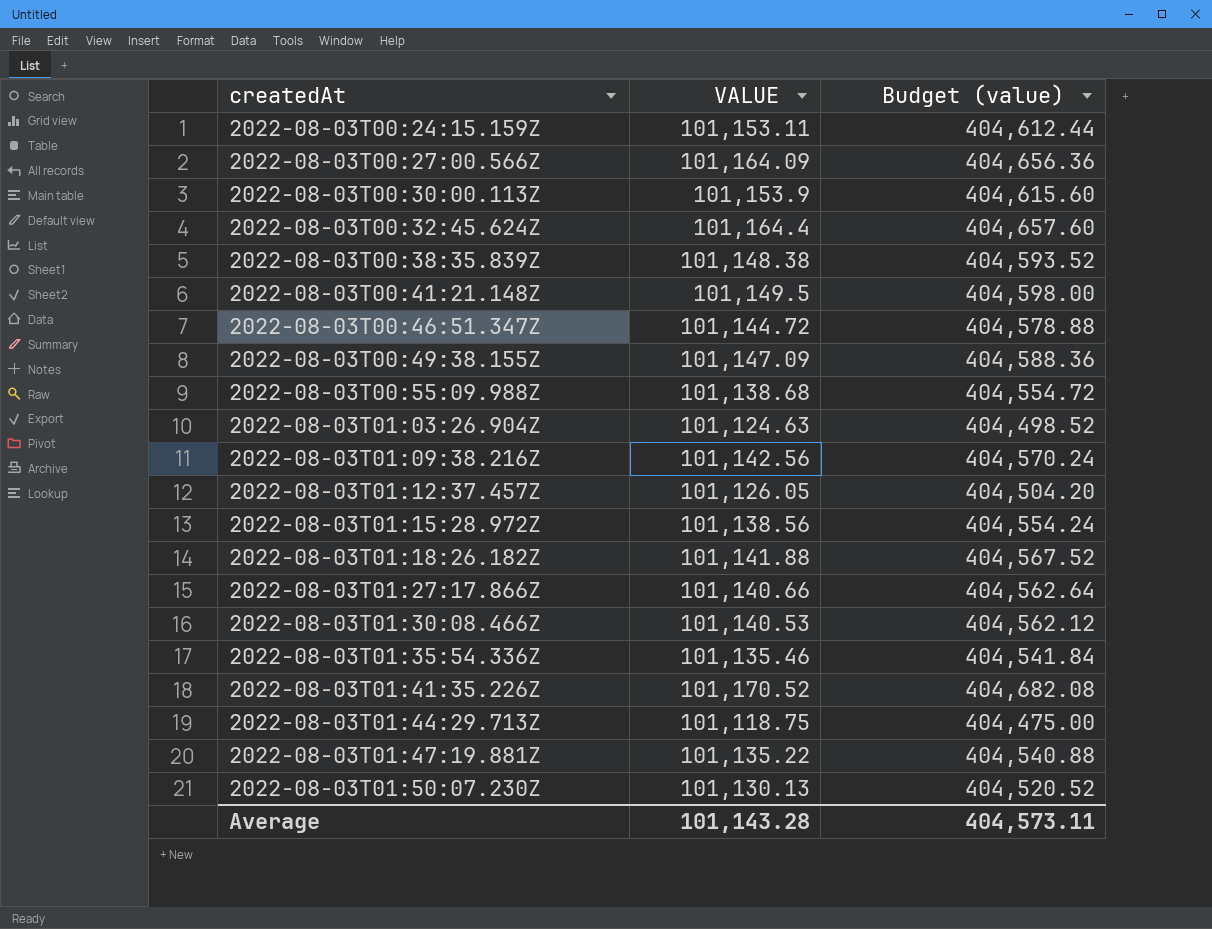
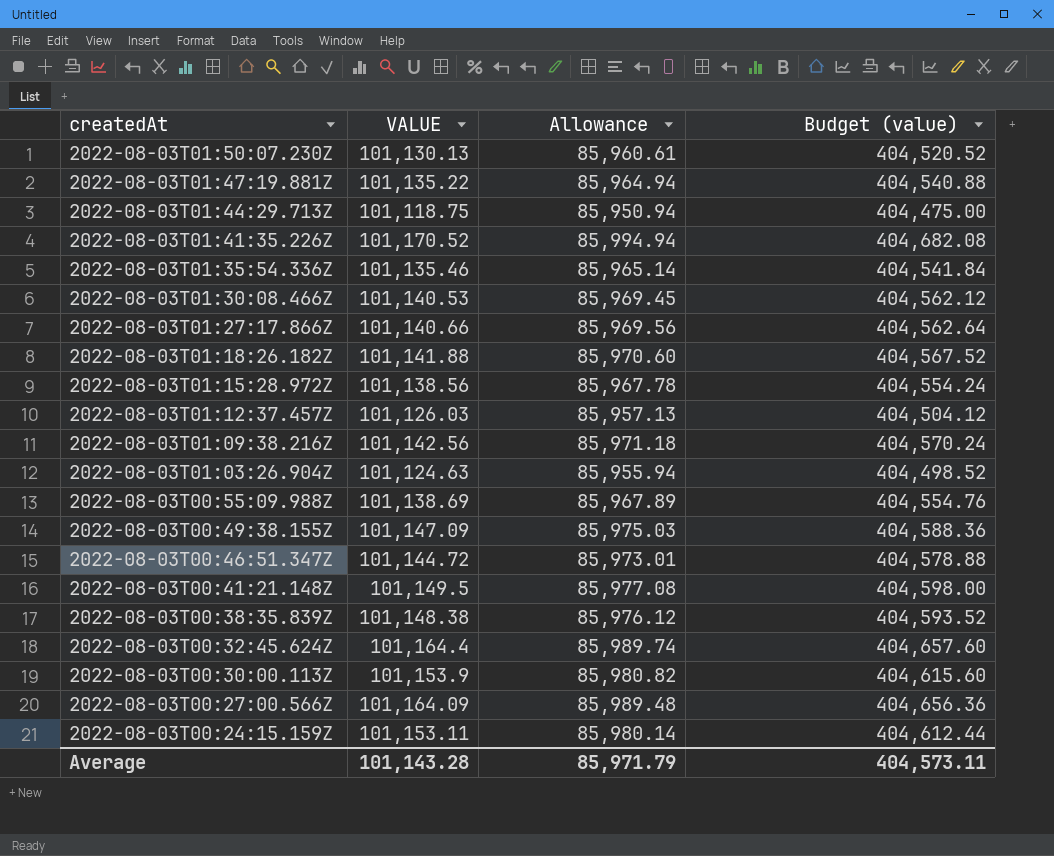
row order: createdAt ascending -> createdAt descending
column Allowance | formula: none -> [VALUE] * 0.85
2022-08-03T01:12:37.457Z | VALUE: 101,126.05 -> 101,126.03
2022-08-03T01:12:37.457Z | Budget (value): 404,504.20 -> 404,504.12
2022-08-03T00:55:09.988Z | VALUE: 101,138.68 -> 101,138.69
2022-08-03T00:55:09.988Z | Budget (value): 404,554.72 -> 404,554.76

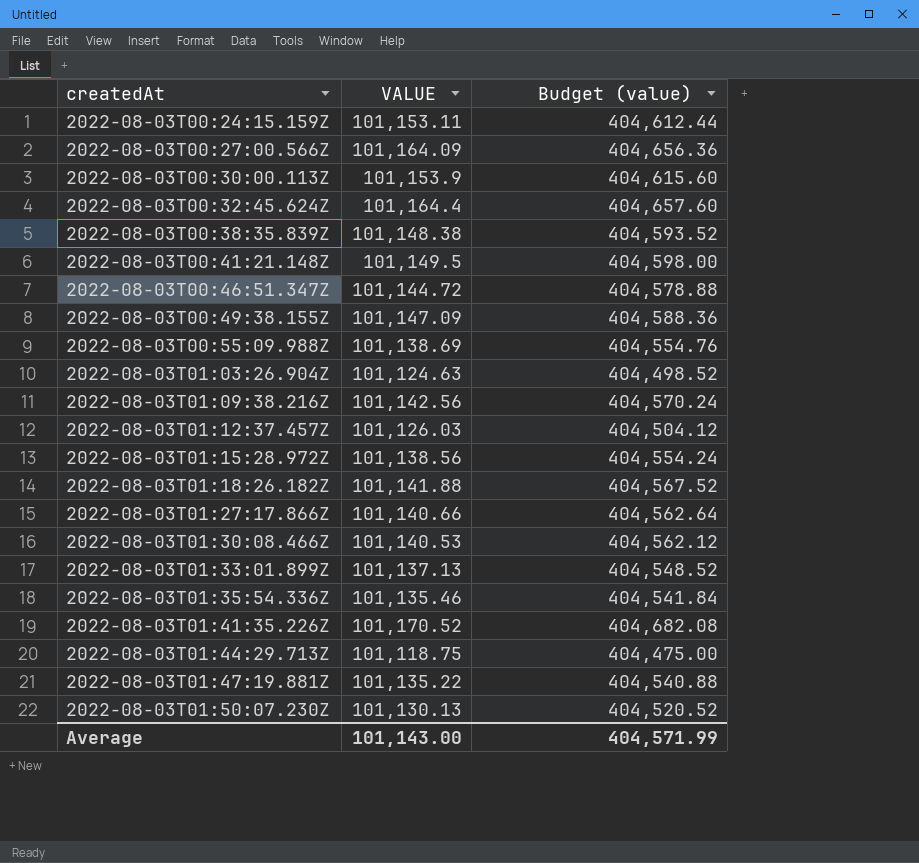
row order: createdAt descending -> createdAt ascending
column Allowance | formula: [VALUE] * 0.85 -> none
row 2022-08-03T01:33:01.899Z: none -> 101,137.13 | 404,548.52
Average | VALUE: 101,143.28 -> 101,143.00
Average | Budget (value): 404,573.11 -> 404,571.99

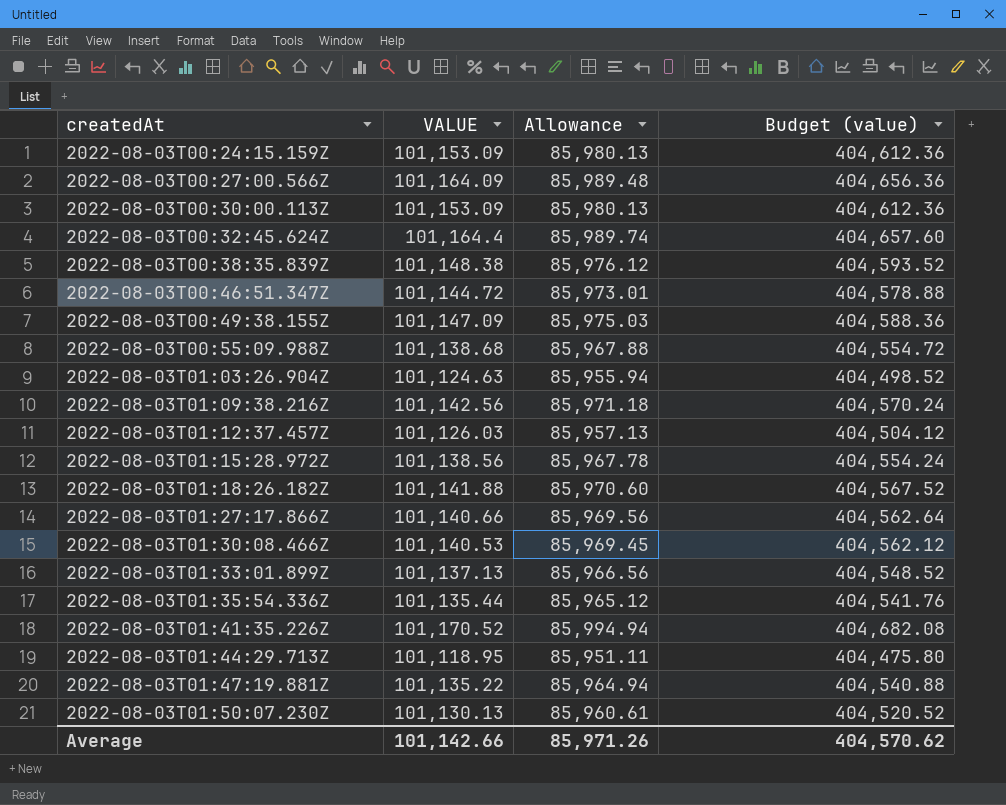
column Allowance | formula: none -> [VALUE] * 0.85
row 2022-08-03T00:41:21.148Z: 101,149.5 | 404,598.00 -> none
2022-08-03T00:24:15.159Z | VALUE: 101,153.11 -> 101,153.09
2022-08-03T00:24:15.159Z | Budget (value): 404,612.44 -> 404,612.36
2022-08-03T00:30:00.113Z | VALUE: 101,153.9 -> 101,153.09
2022-08-03T00:30:00.113Z | Budget (value): 404,615.60 -> 404,612.36
2022-08-03T00:55:09.988Z | VALUE: 101,138.69 -> 101,138.68
2022-08-03T00:55:09.988Z | Budget (value): 404,554.76 -> 404,554.72
2022-08-03T01:35:54.336Z | VALUE: 101,135.46 -> 101,135.44
2022-08-03T01:35:54.336Z | Budget (value): 404,541.84 -> 404,541.76
2022-08-03T01:44:29.713Z | VALUE: 101,118.75 -> 101,118.95
2022-08-03T01:44:29.713Z | Budget (value): 404,475.00 -> 404,475.80
Average | VALUE: 101,143.00 -> 101,142.66
Average | Budget (value): 404,571.99 -> 404,570.62

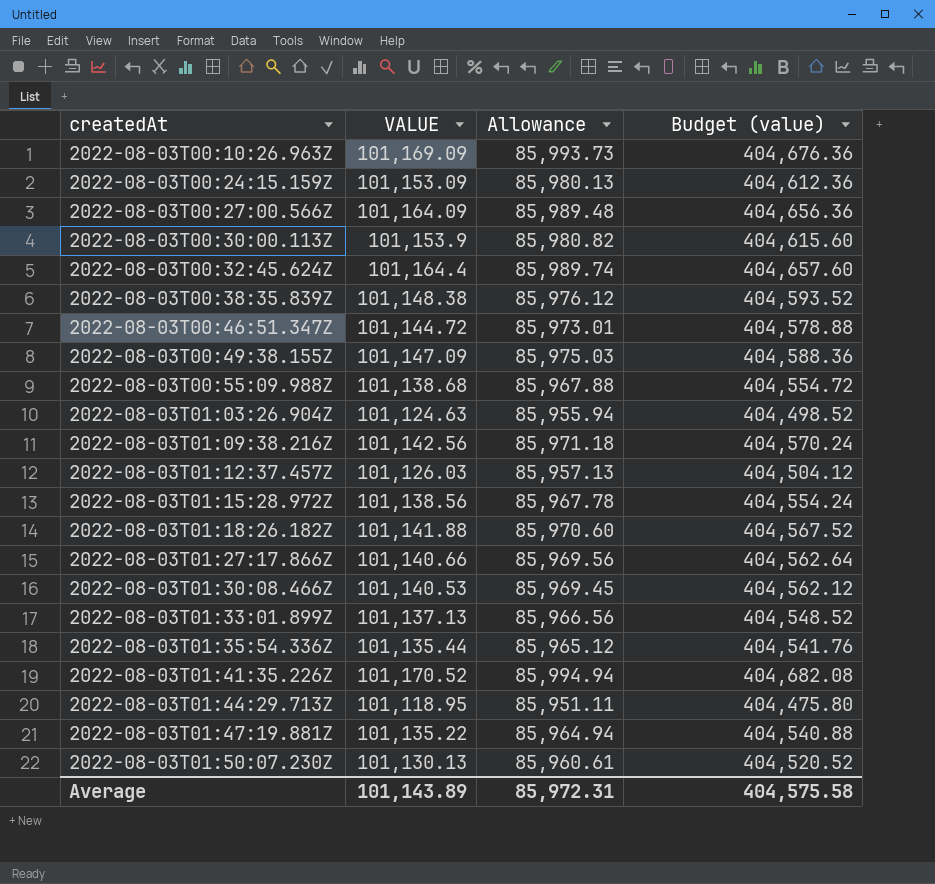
row 2022-08-03T00:10:26.963Z: none -> 101,169.09 | 85,993.73 | 404,676.36
2022-08-03T00:30:00.113Z | VALUE: 101,153.09 -> 101,153.9
2022-08-03T00:30:00.113Z | Allowance: 85,980.13 -> 85,980.82
2022-08-03T00:30:00.113Z | Budget (value): 404,612.36 -> 404,615.60
Average | VALUE: 101,142.66 -> 101,143.89
Average | Allowance: 85,971.26 -> 85,972.31
Average | Budget (value): 404,570.62 -> 404,575.58

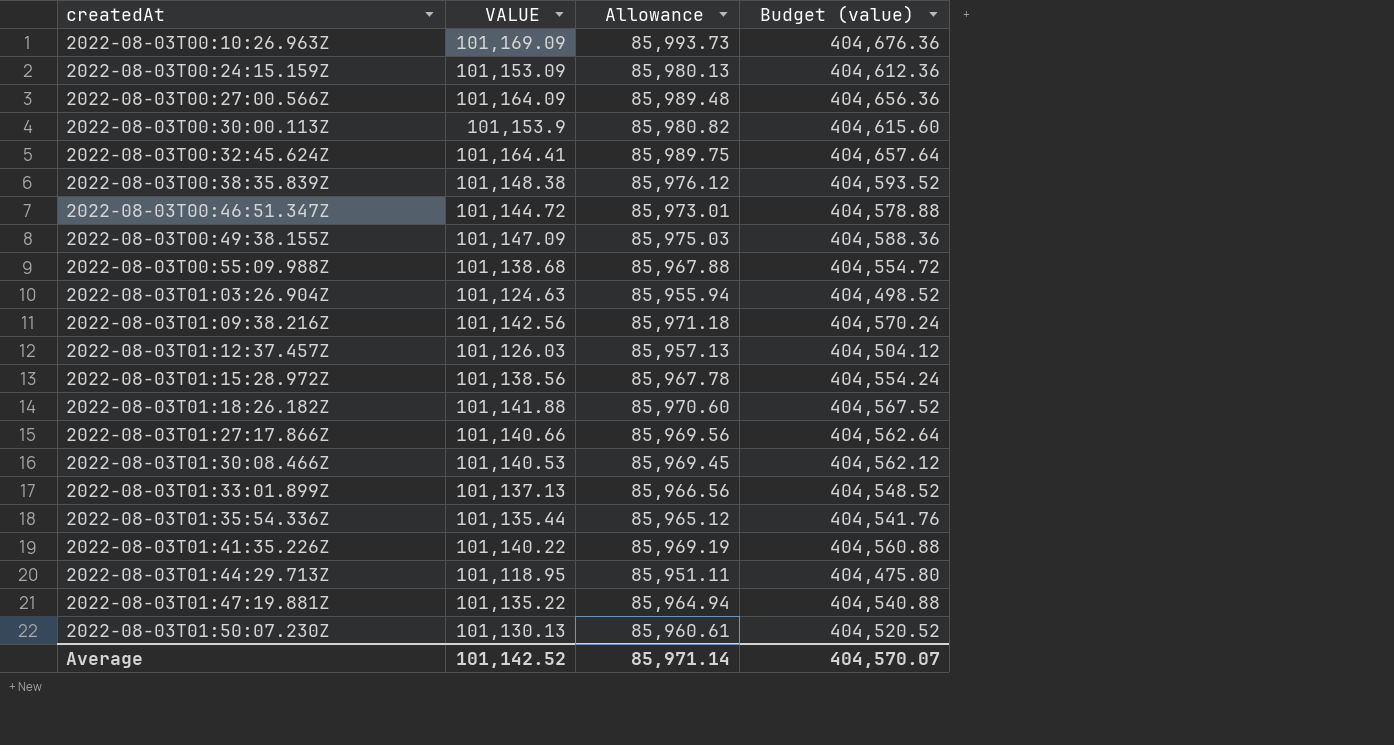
2022-08-03T00:32:45.624Z | VALUE: 101,164.4 -> 101,164.41
2022-08-03T00:32:45.624Z | Allowance: 85,989.74 -> 85,989.75
2022-08-03T00:32:45.624Z | Budget (value): 404,657.60 -> 404,657.64
2022-08-03T01:41:35.226Z | VALUE: 101,170.52 -> 101,140.22
2022-08-03T01:41:35.226Z | Allowance: 85,994.94 -> 85,969.19
2022-08-03T01:41:35.226Z | Budget (value): 404,682.08 -> 404,560.88
Average | VALUE: 101,143.89 -> 101,142.52
Average | Allowance: 85,972.31 -> 85,971.14
Average | Budget (value): 404,575.58 -> 404,570.07

